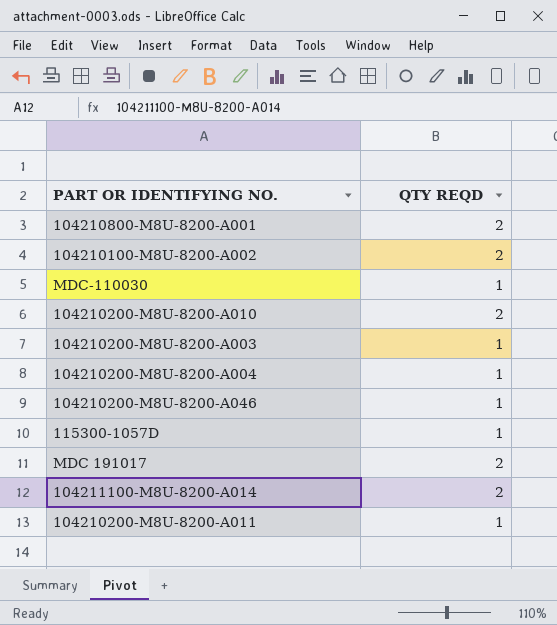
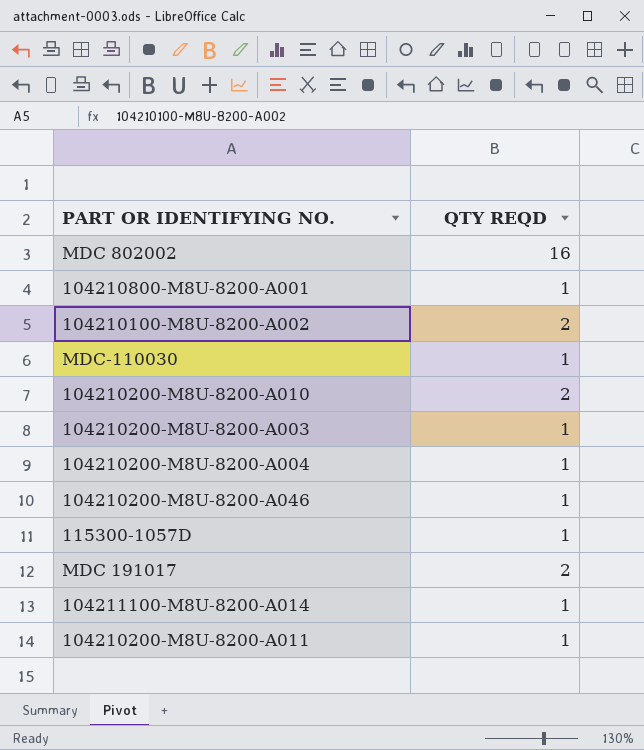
row MDC 802002: none -> 16
104210800-M8U-8200-A001 | QTY REQD: 2 -> 1
104211100-M8U-8200-A014 | QTY REQD: 2 -> 1

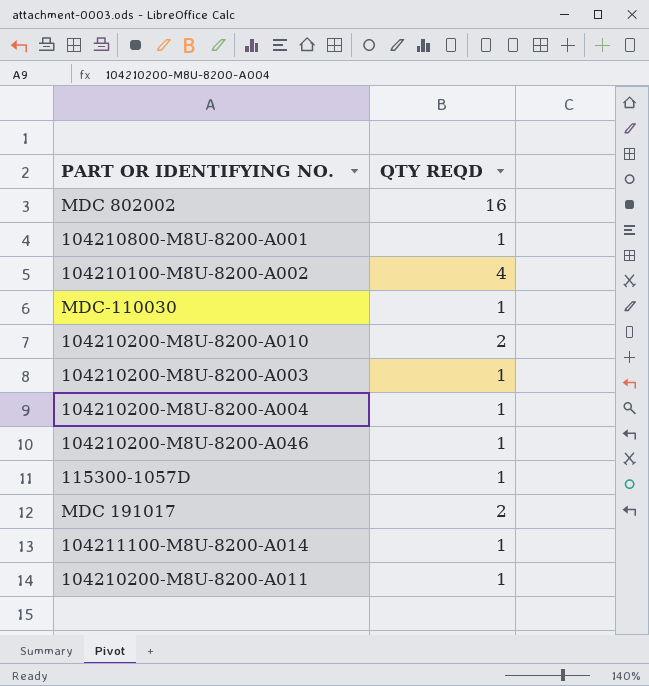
104210100-M8U-8200-A002 | QTY REQD: 2 -> 4

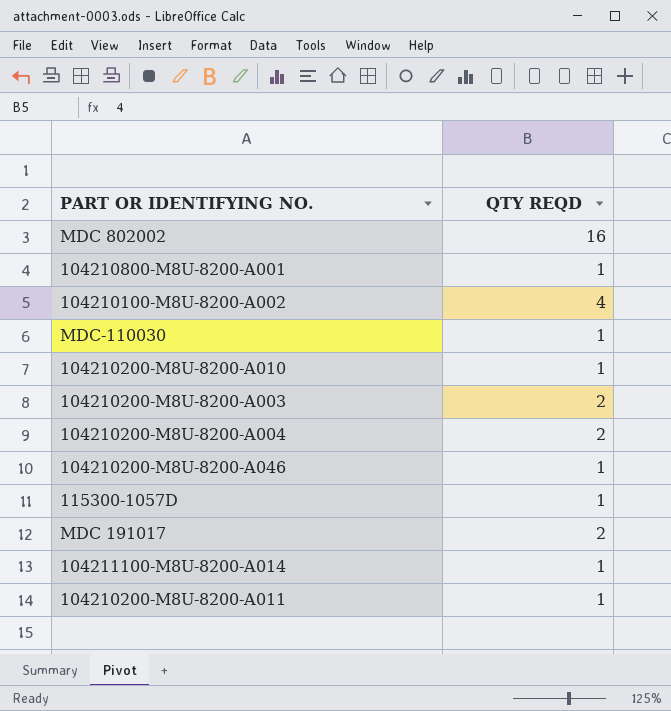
104210200-M8U-8200-A010 | QTY REQD: 2 -> 1
104210200-M8U-8200-A003 | QTY REQD: 1 -> 2
104210200-M8U-8200-A004 | QTY REQD: 1 -> 2

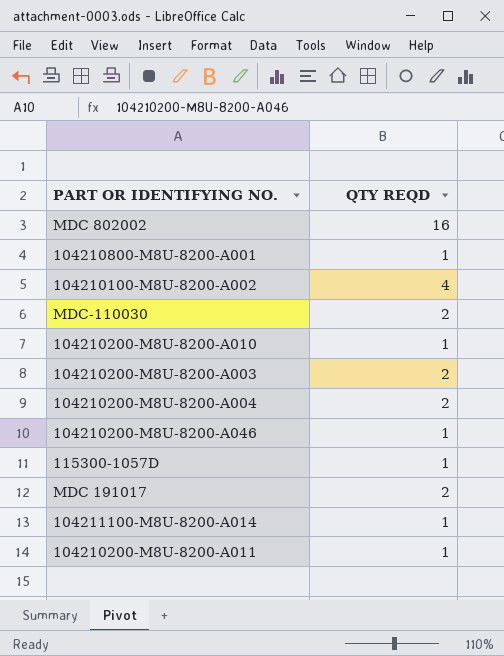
MDC-110030 | QTY REQD: 1 -> 2

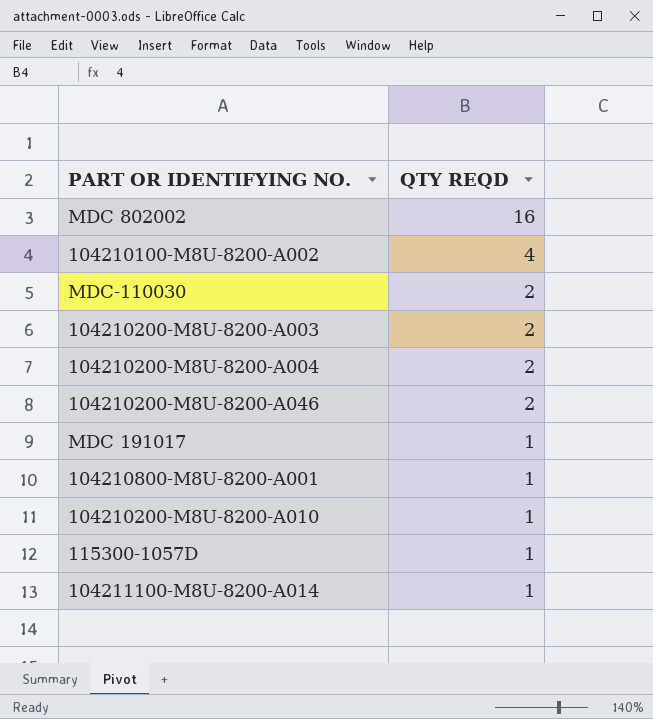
row order: none -> QTY REQD descending
row 104210200-M8U-8200-A011: 1 -> none
104210200-M8U-8200-A046 | QTY REQD: 1 -> 2
MDC 191017 | QTY REQD: 2 -> 1

